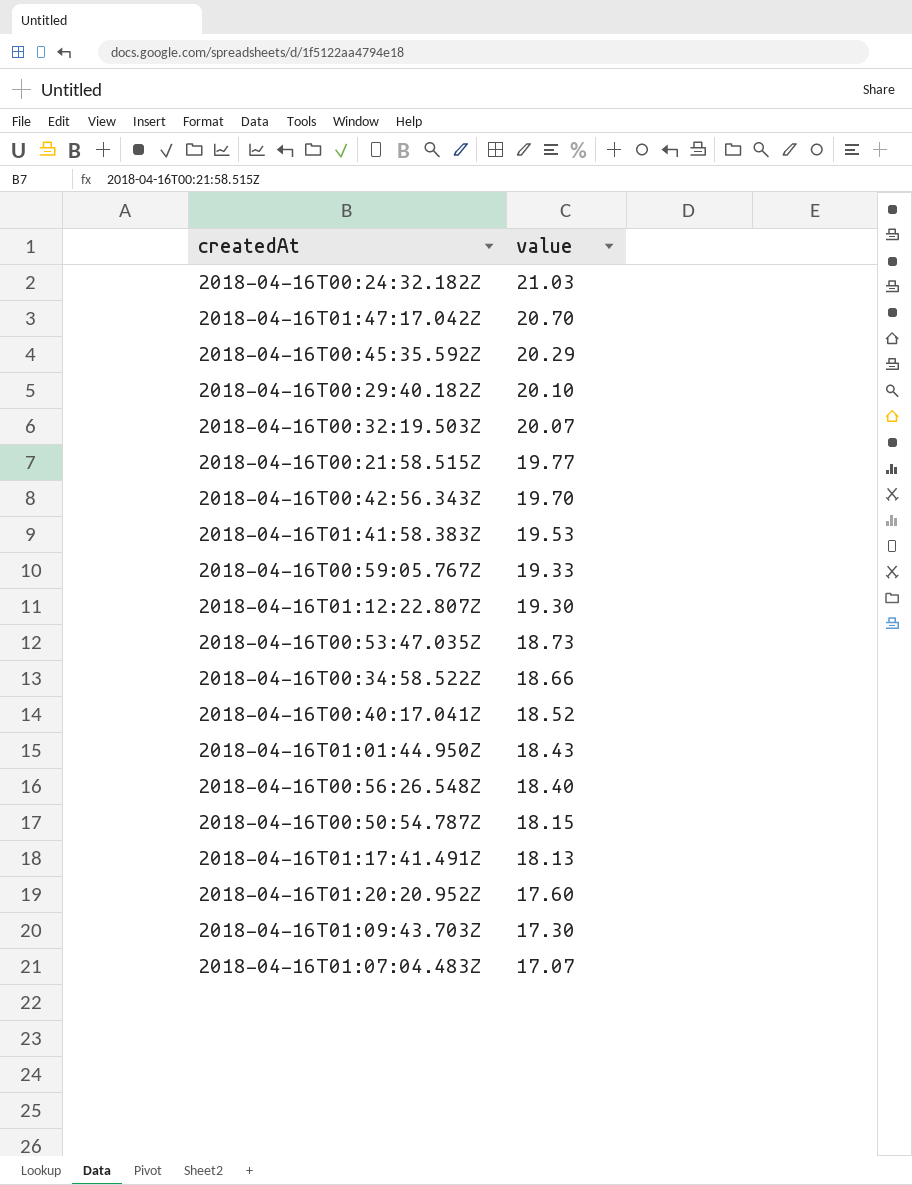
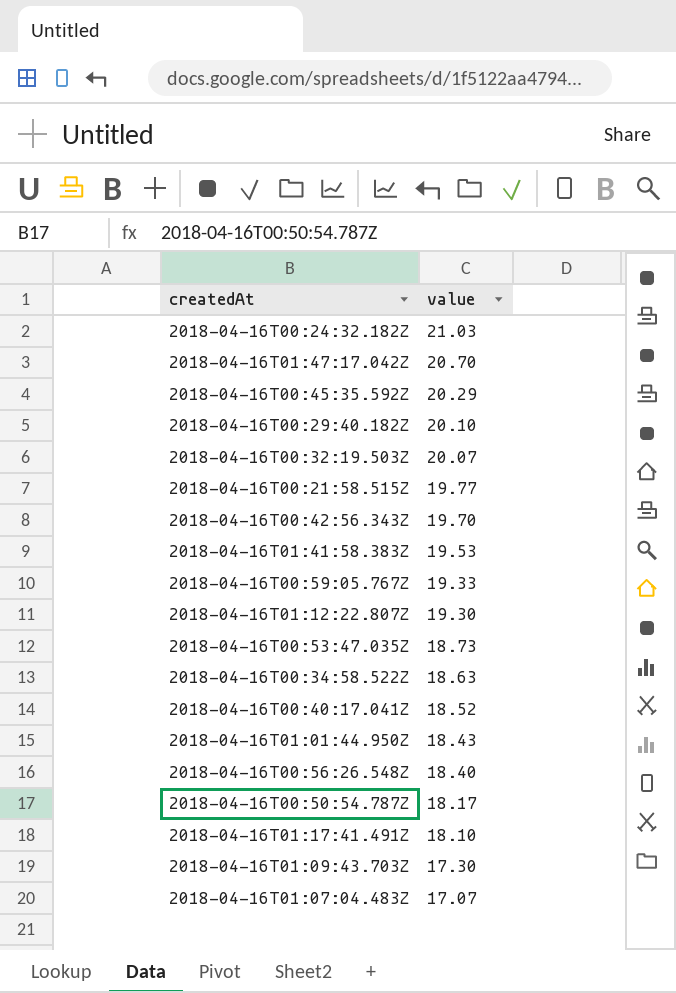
row 2018-04-16T01:20:20.952Z: 17.60 -> none
2018-04-16T00:34:58.522Z | value: 18.66 -> 18.63
2018-04-16T00:50:54.787Z | value: 18.15 -> 18.17
2018-04-16T01:17:41.491Z | value: 18.13 -> 18.10

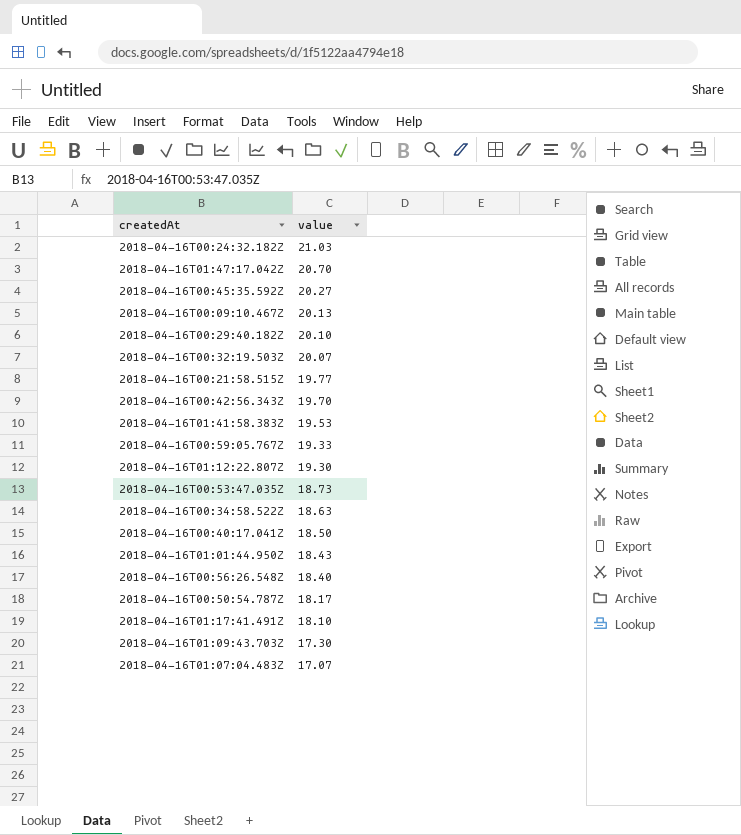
2018-04-16T00:45:35.592Z | value: 20.29 -> 20.27
row 2018-04-16T00:09:10.467Z: none -> 20.13
2018-04-16T00:40:17.041Z | value: 18.52 -> 18.50

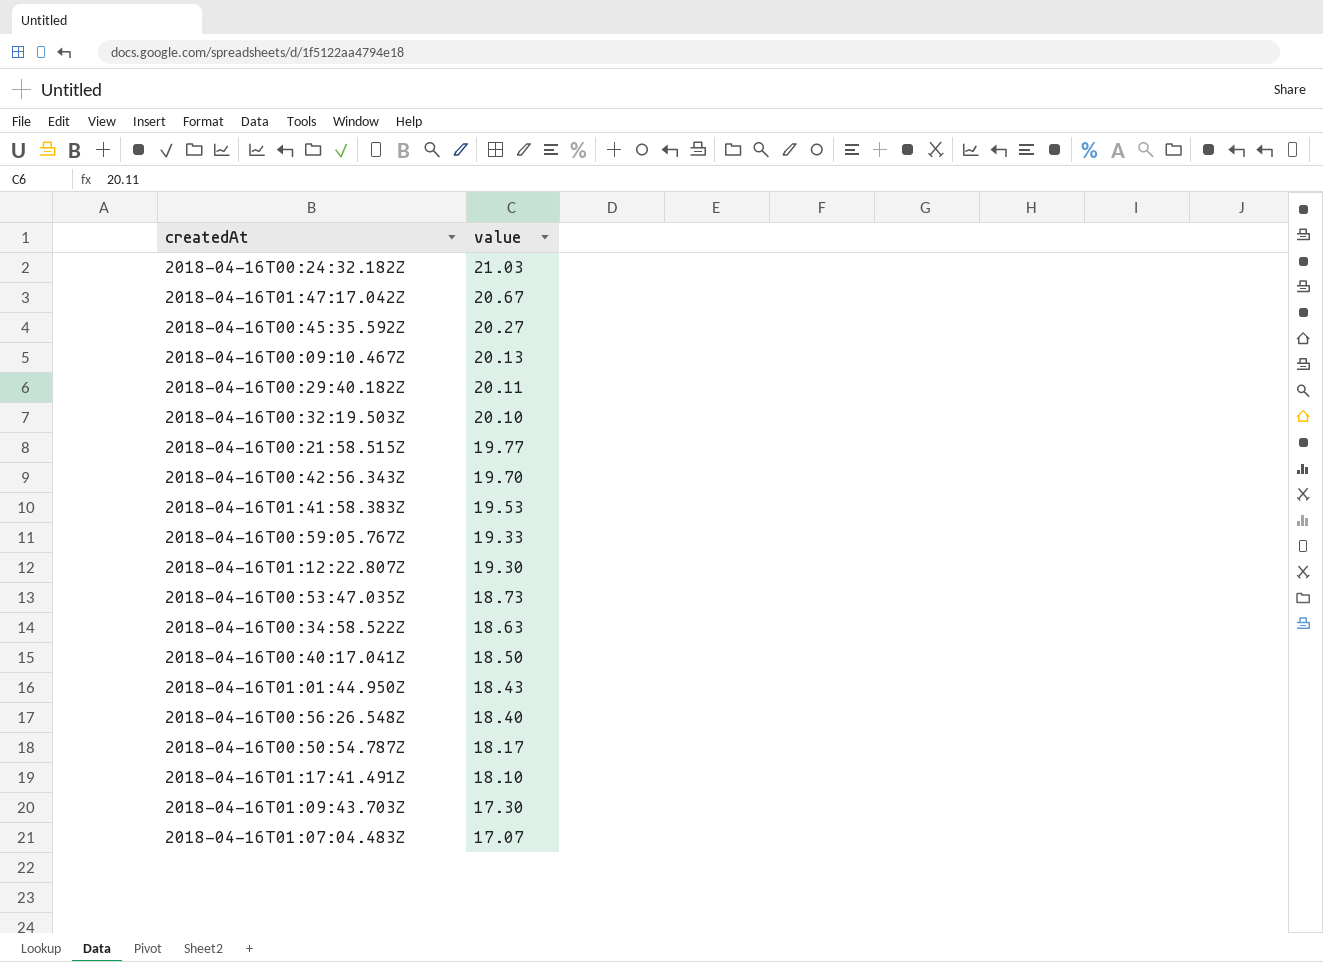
2018-04-16T01:47:17.042Z | value: 20.70 -> 20.67
2018-04-16T00:29:40.182Z | value: 20.10 -> 20.11
2018-04-16T00:32:19.503Z | value: 20.07 -> 20.10

